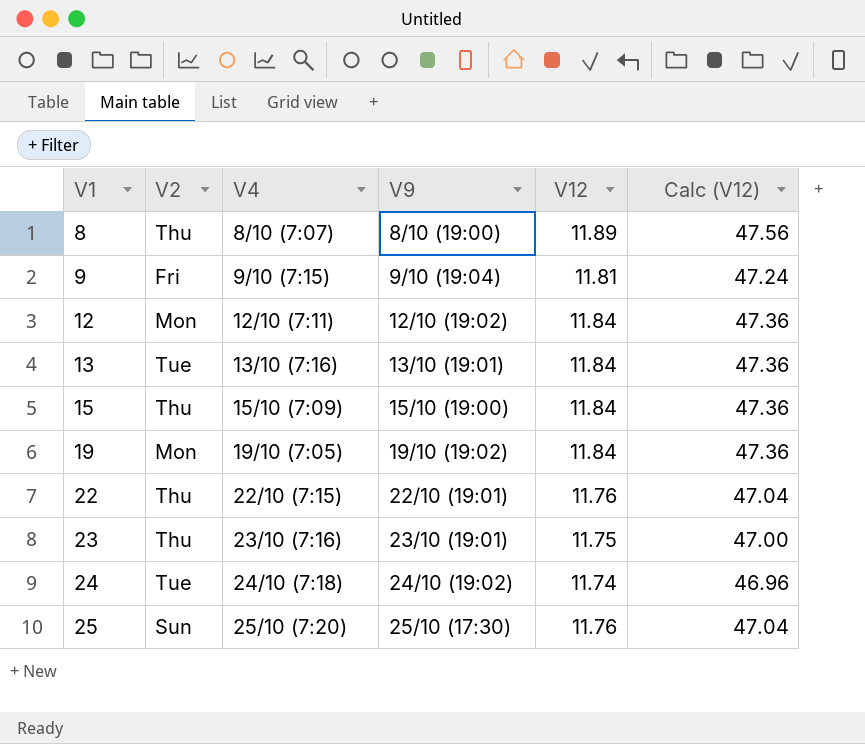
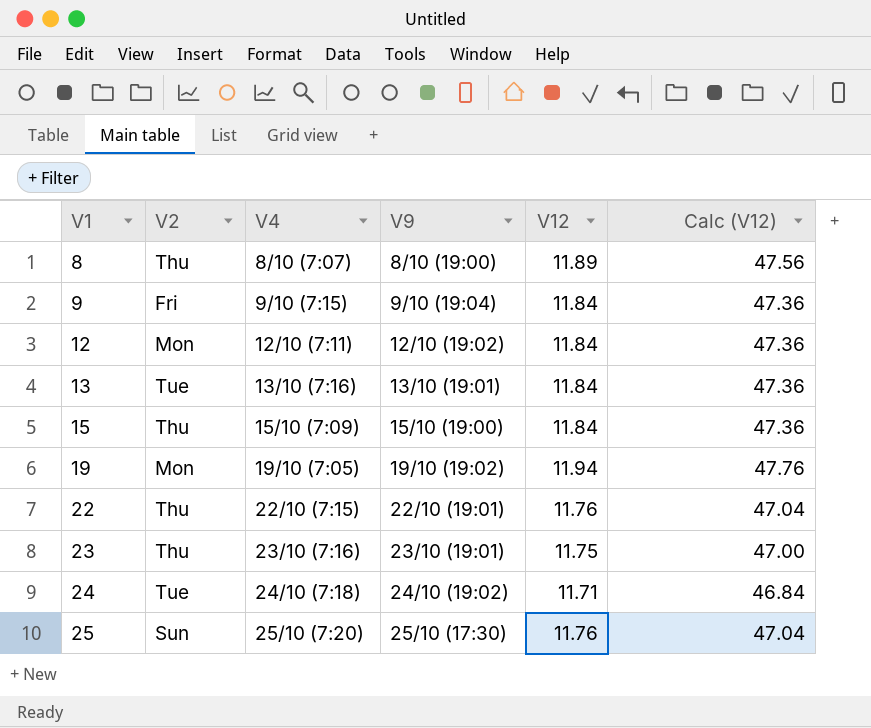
9 | V12: 11.81 -> 11.84
9 | Calc (V12): 47.24 -> 47.36
19 | V12: 11.84 -> 11.94
19 | Calc (V12): 47.36 -> 47.76
24 | V12: 11.74 -> 11.71
24 | Calc (V12): 46.96 -> 46.84

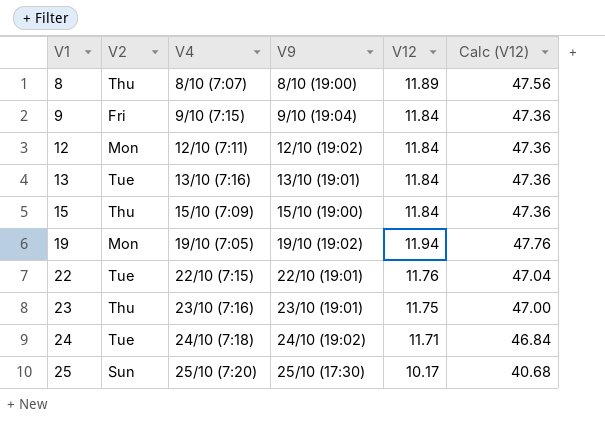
22 | V2: Thu -> Tue
25 | V12: 11.76 -> 10.17
25 | Calc (V12): 47.04 -> 40.68

